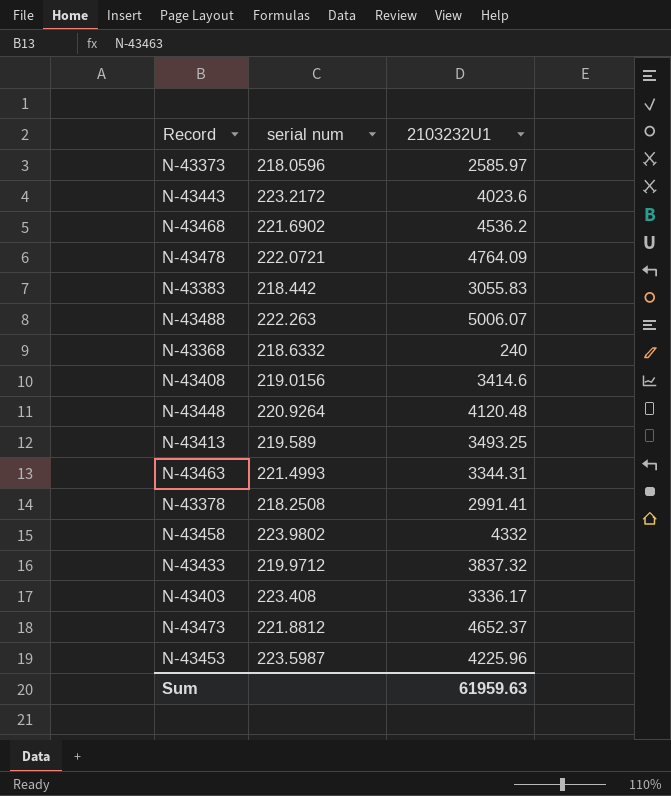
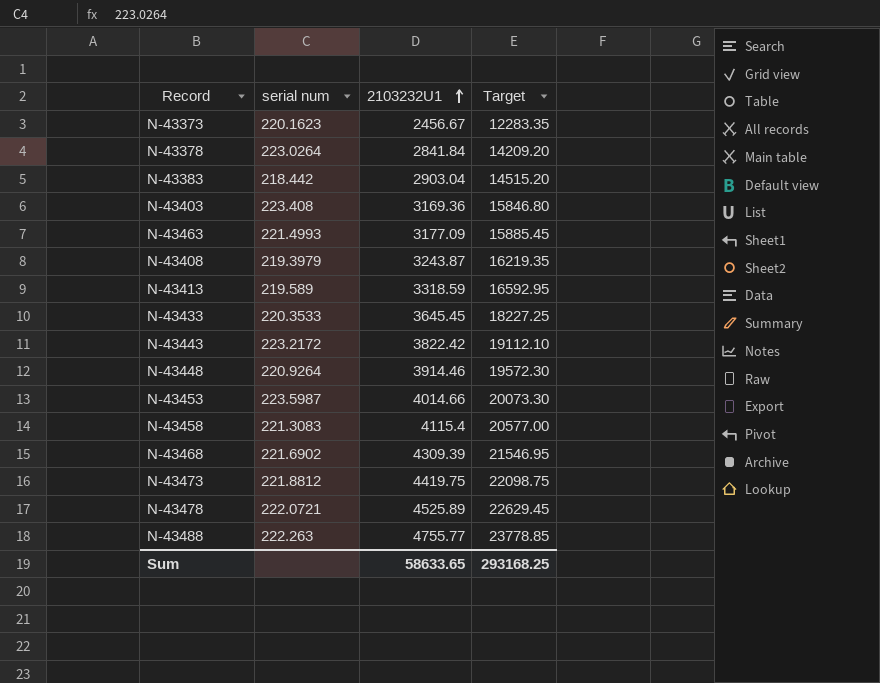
row order: none -> 2103232U1 ascending
column Target | formula: none -> [2103232U1] * 5
row N-43368: 218.6332 | 240 -> none
N-43373 | serial num: 218.0596 -> 220.1623
N-43373 | 2103232U1: 2585.97 -> 2456.67
N-43378 | serial num: 218.2508 -> 223.0264
N-43378 | 2103232U1: 2991.41 -> 2841.84
N-43383 | 2103232U1: 3055.83 -> 2903.04
N-43403 | 2103232U1: 3336.17 -> 3169.36
N-43463 | 2103232U1: 3344.31 -> 3177.09
N-43408 | serial num: 219.0156 -> 219.3979
N-43408 | 2103232U1: 3414.6 -> 3243.87
N-43413 | 2103232U1: 3493.25 -> 3318.59
N-43433 | serial num: 219.9712 -> 220.3533
N-43433 | 2103232U1: 3837.32 -> 3645.45
N-43443 | 2103232U1: 4023.6 -> 3822.42
N-43448 | 2103232U1: 4120.48 -> 3914.46
N-43453 | 2103232U1: 4225.96 -> 4014.66
N-43458 | serial num: 223.9802 -> 221.3083
N-43458 | 2103232U1: 4332 -> 4115.4
N-43468 | 2103232U1: 4536.2 -> 4309.39
N-43473 | 2103232U1: 4652.37 -> 4419.75
N-43478 | 2103232U1: 4764.09 -> 4525.89
N-43488 | 2103232U1: 5006.07 -> 4755.77
Sum | 2103232U1: 61959.63 -> 58633.65

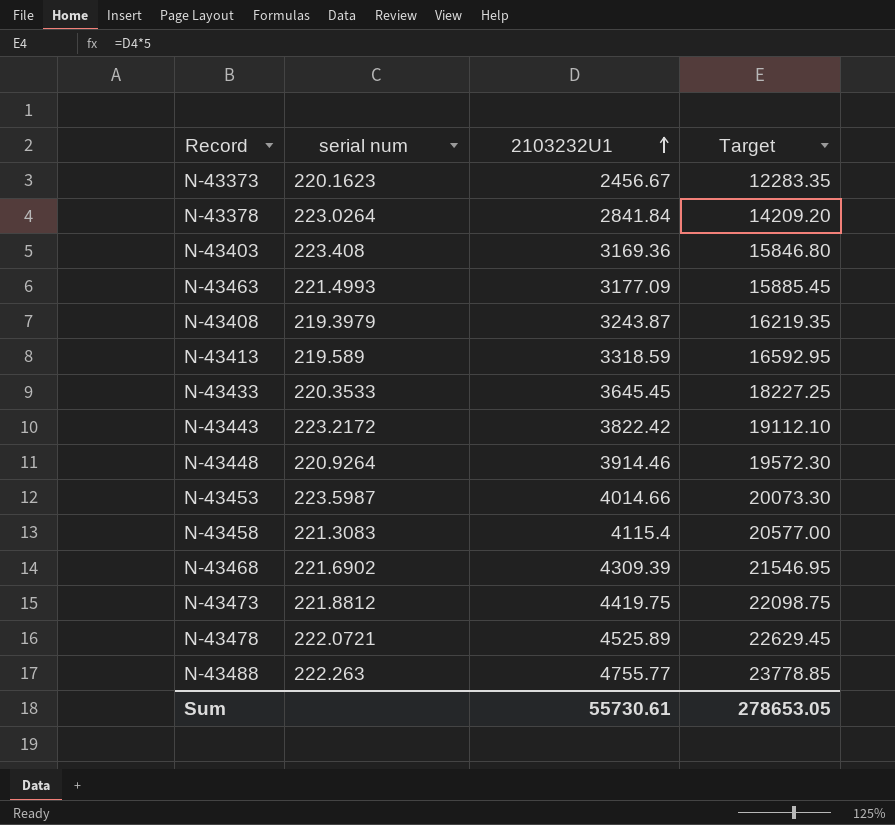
row N-43383: 218.442 | 2903.04 | 14515.20 -> none
Sum | 2103232U1: 58633.65 -> 55730.61
Sum | Target: 293168.25 -> 278653.05

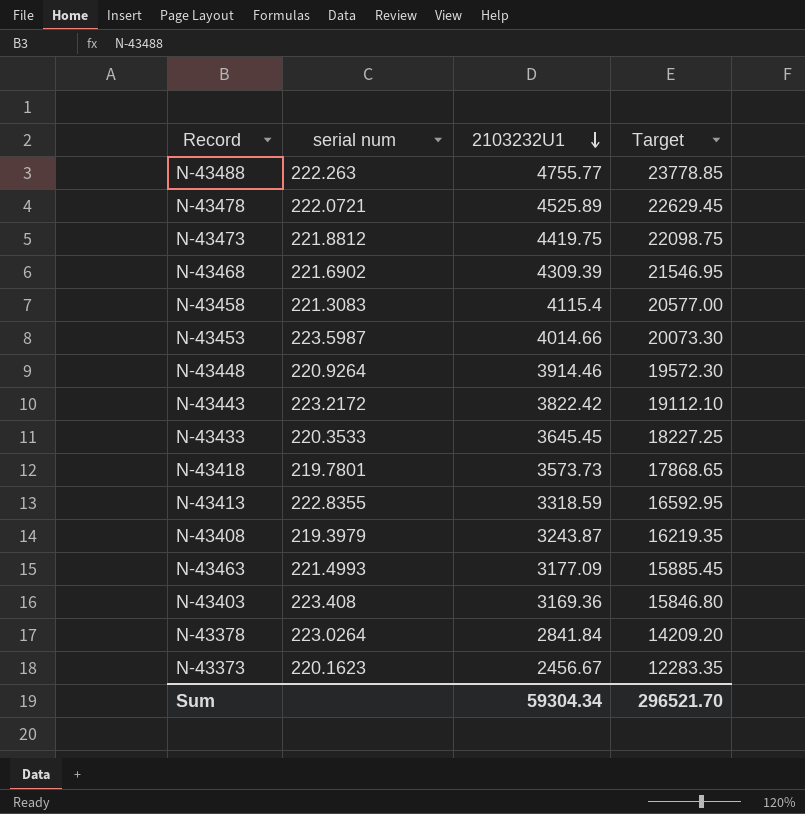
row order: 2103232U1 ascending -> 2103232U1 descending
row N-43418: none -> 219.7801 | 3573.73 | 17868.65
N-43413 | serial num: 219.589 -> 222.8355
Sum | 2103232U1: 55730.61 -> 59304.34
Sum | Target: 278653.05 -> 296521.70

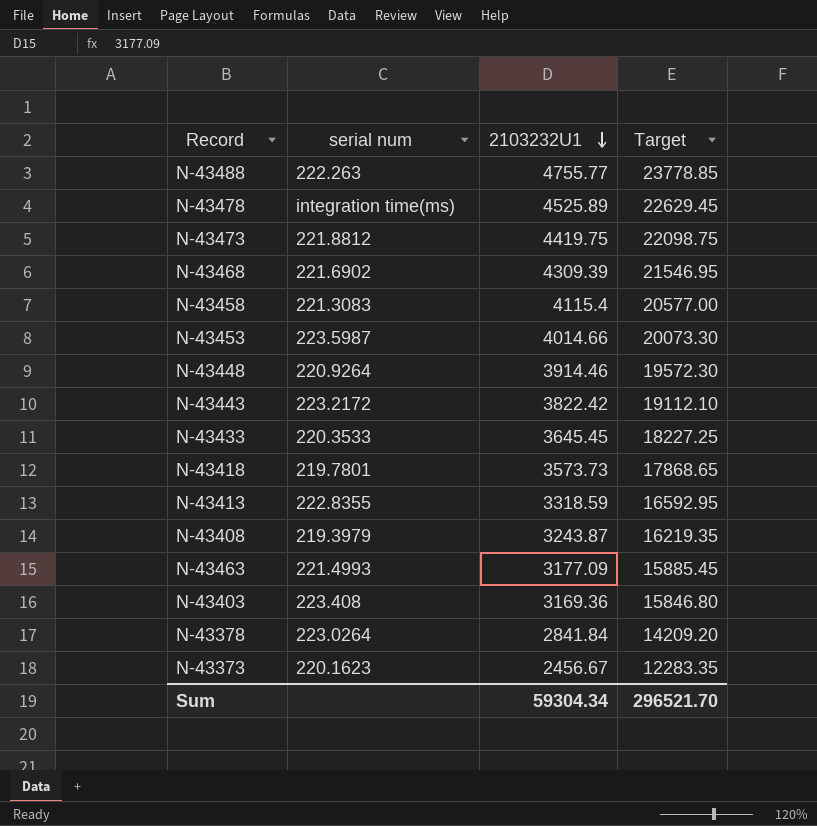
N-43478 | serial num: 222.0721 -> integration time(ms)

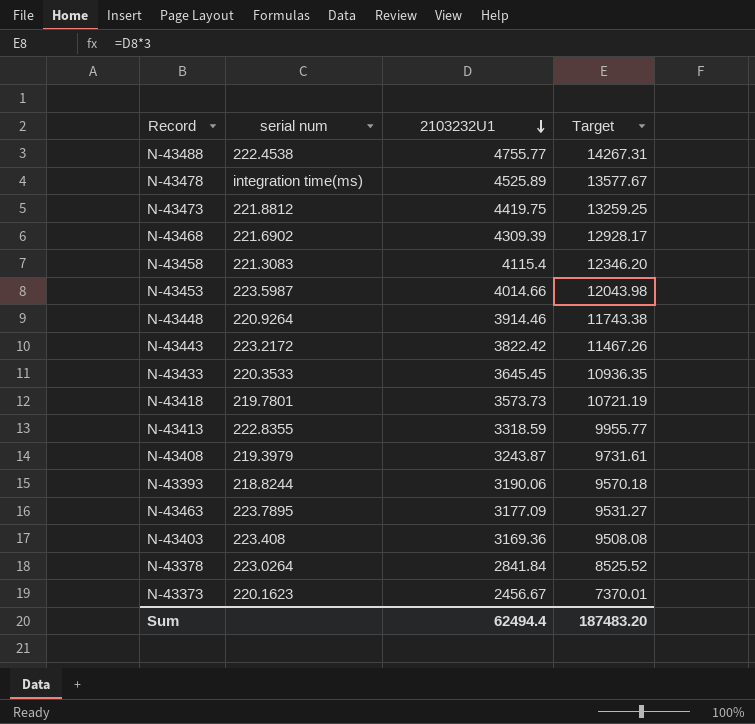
column Target | formula: [2103232U1] * 5 -> [2103232U1] * 3
N-43488 | serial num: 222.263 -> 222.4538
row N-43393: none -> 218.8244 | 3190.06 | 9570.18
N-43463 | serial num: 221.4993 -> 223.7895
Sum | 2103232U1: 59304.34 -> 62494.4
Sum | Target: 296521.70 -> 187483.20

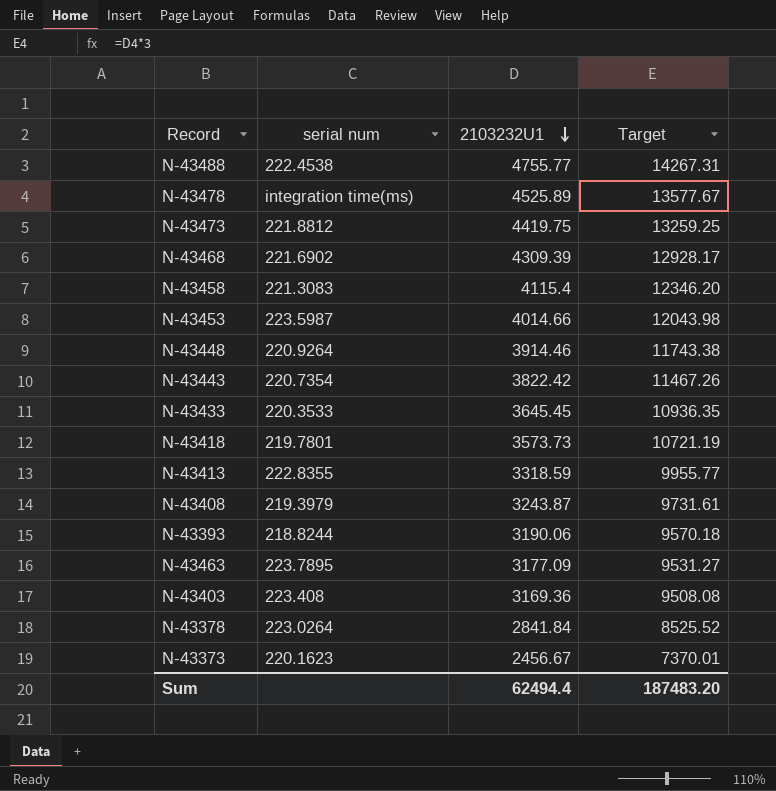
N-43443 | serial num: 223.2172 -> 220.7354

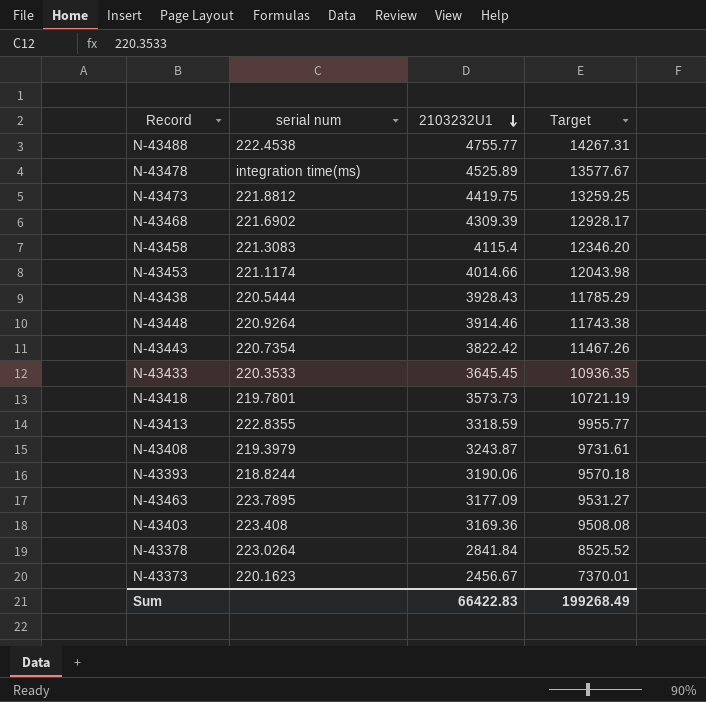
N-43453 | serial num: 223.5987 -> 221.1174
row N-43438: none -> 220.5444 | 3928.43 | 11785.29
Sum | 2103232U1: 62494.4 -> 66422.83
Sum | Target: 187483.20 -> 199268.49

